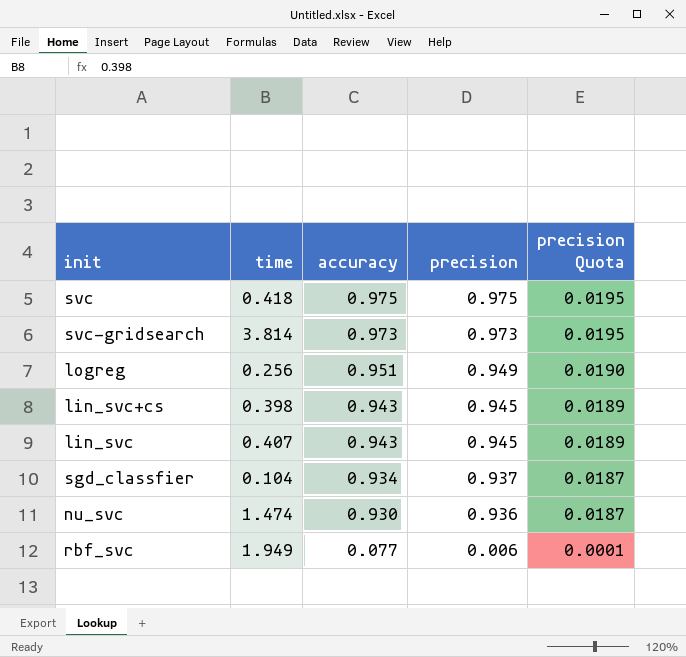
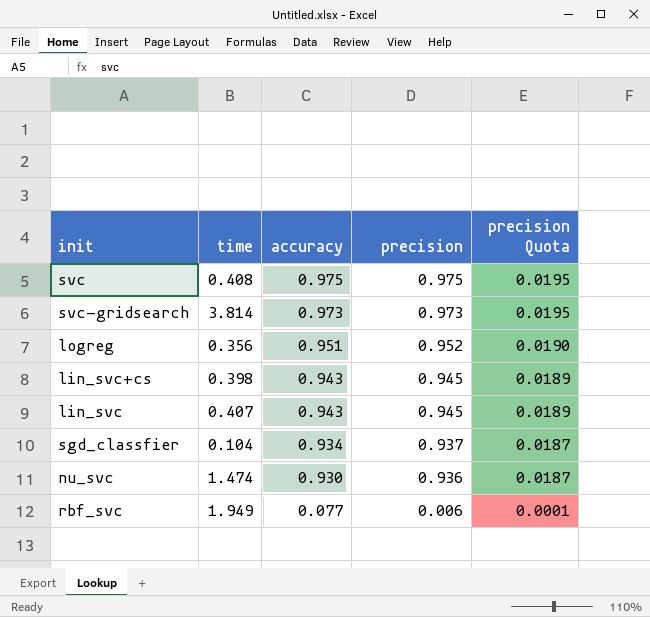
svc | time: 0.418 -> 0.408
logreg | time: 0.256 -> 0.356
logreg | precision: 0.949 -> 0.952

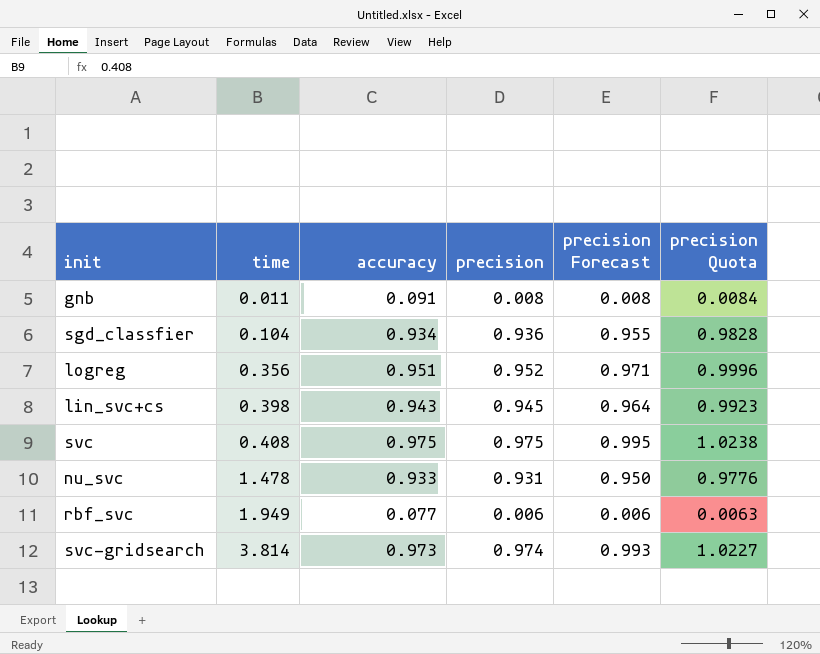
row order: accuracy descending -> time ascending
column precision Forecast | formula: none -> [precision] * 1.02
column precision Quota | formula: [precision] * 0.02 -> [precision] * 1.05
row lin_svc: 0.407 | 0.943 | 0.945 | 0.0189 -> none
row gnb: none -> 0.011 | 0.091 | 0.008 | 0.008 | 0.0084
sgd_classfier | precision: 0.937 -> 0.936
nu_svc | time: 1.474 -> 1.478
nu_svc | accuracy: 0.930 -> 0.933
nu_svc | precision: 0.936 -> 0.931
svc-gridsearch | precision: 0.973 -> 0.974

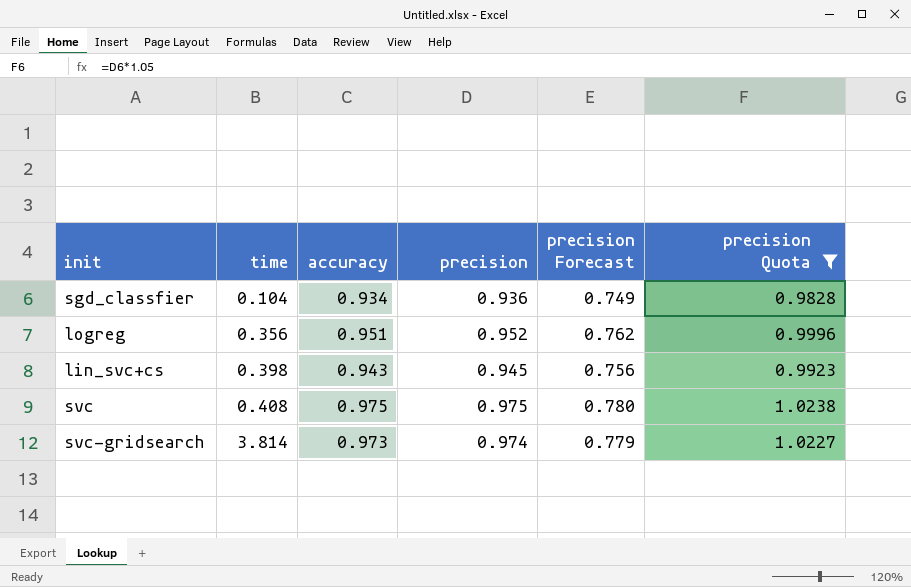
filter: none -> precision Quota >= 0.9828
column precision Forecast | formula: [precision] * 1.02 -> [precision] * 0.8

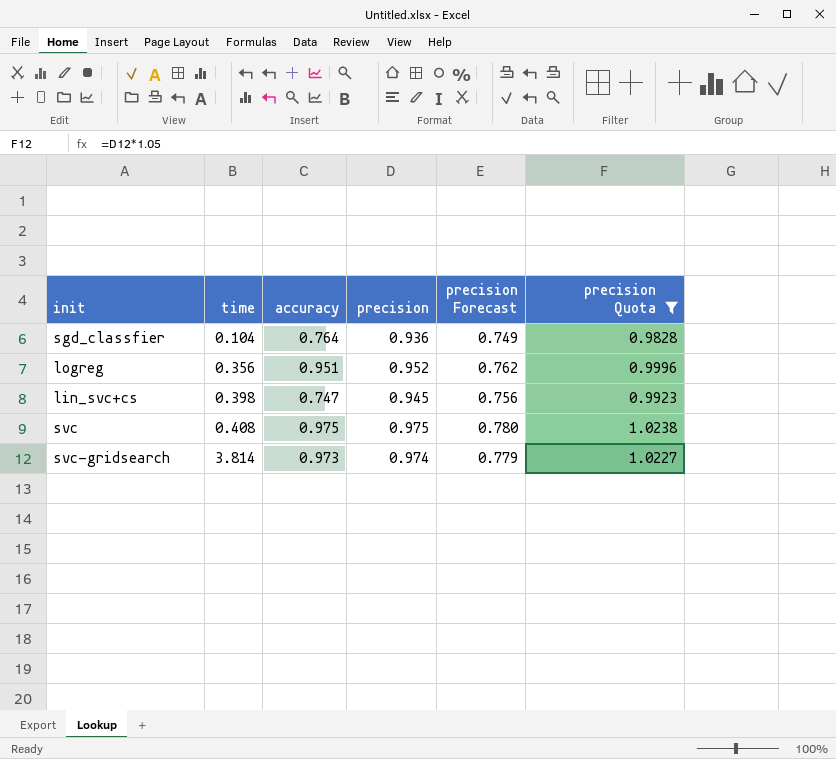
sgd_classfier | accuracy: 0.934 -> 0.764
lin_svc+cs | accuracy: 0.943 -> 0.747

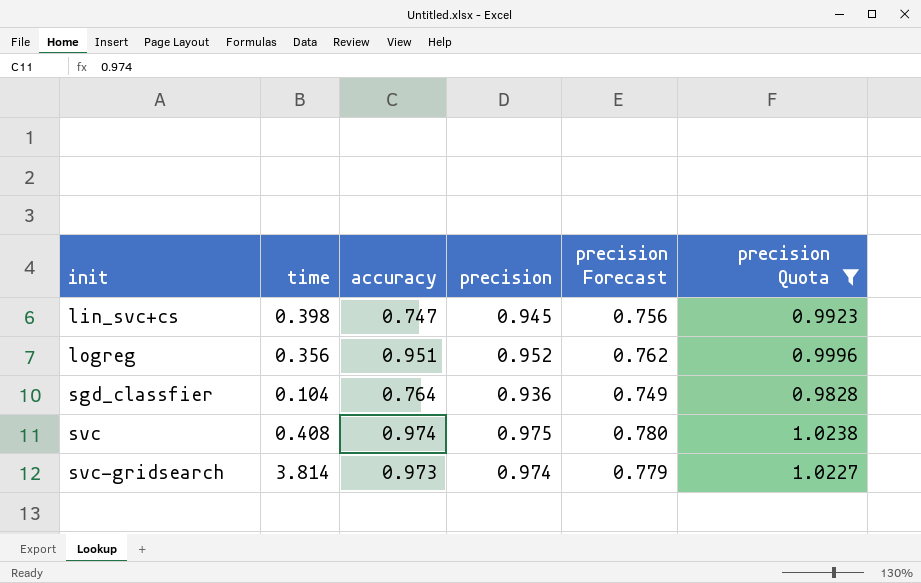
row order: time ascending -> init ascending
svc | accuracy: 0.975 -> 0.974

